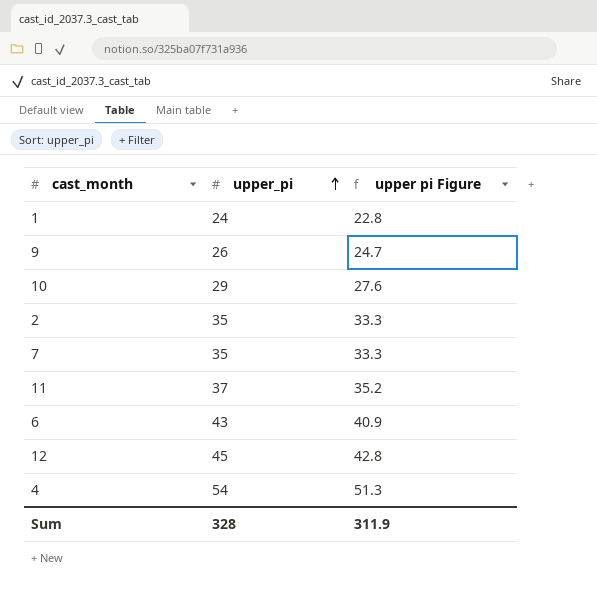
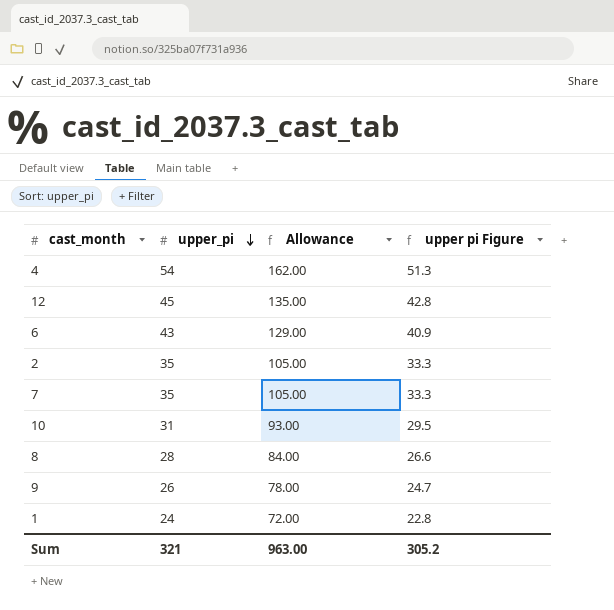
row order: upper_pi ascending -> upper_pi descending
column Allowance | formula: none -> [upper_pi] * 3
row 11: 37 | 35.2 -> none
10 | upper_pi: 29 -> 31
10 | upper pi Figure: 27.6 -> 29.5
row 8: none -> 28 | 84.00 | 26.6
Sum | upper_pi: 328 -> 321
Sum | upper pi Figure: 311.9 -> 305.2

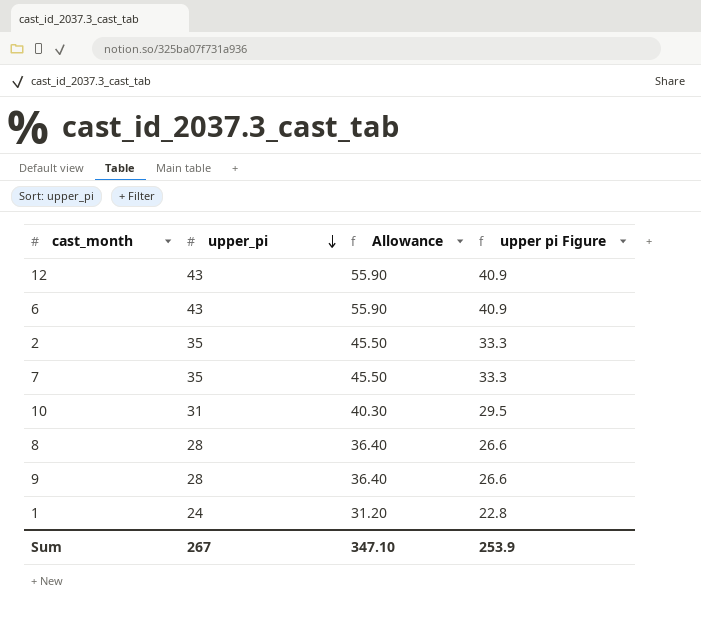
column Allowance | formula: [upper_pi] * 3 -> [upper_pi] * 1.3
row 4: 54 | 162.00 | 51.3 -> none
12 | upper_pi: 45 -> 43
12 | upper pi Figure: 42.8 -> 40.9
9 | upper_pi: 26 -> 28
9 | upper pi Figure: 24.7 -> 26.6
Sum | upper_pi: 321 -> 267
Sum | Allowance: 963.00 -> 347.10
Sum | upper pi Figure: 305.2 -> 253.9

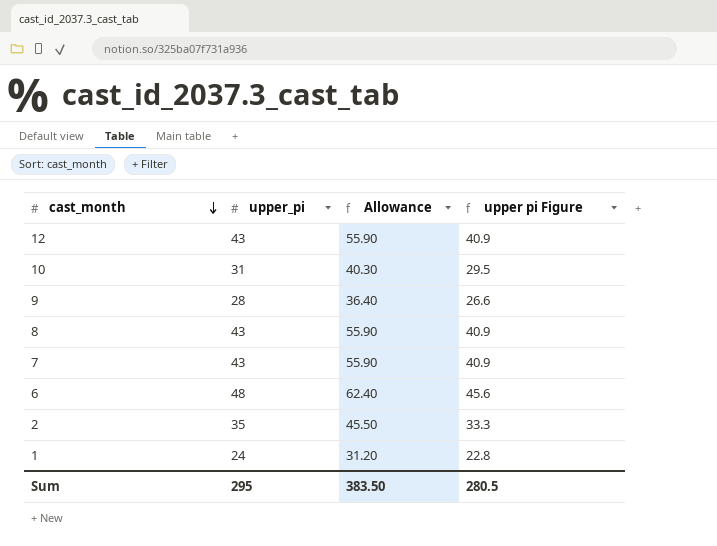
row order: upper_pi descending -> cast_month descending
8 | upper_pi: 28 -> 43
8 | Allowance: 36.40 -> 55.90
8 | upper pi Figure: 26.6 -> 40.9
7 | upper_pi: 35 -> 43
7 | Allowance: 45.50 -> 55.90
7 | upper pi Figure: 33.3 -> 40.9
6 | upper_pi: 43 -> 48
6 | Allowance: 55.90 -> 62.40
6 | upper pi Figure: 40.9 -> 45.6
Sum | upper_pi: 267 -> 295
Sum | Allowance: 347.10 -> 383.50
Sum | upper pi Figure: 253.9 -> 280.5

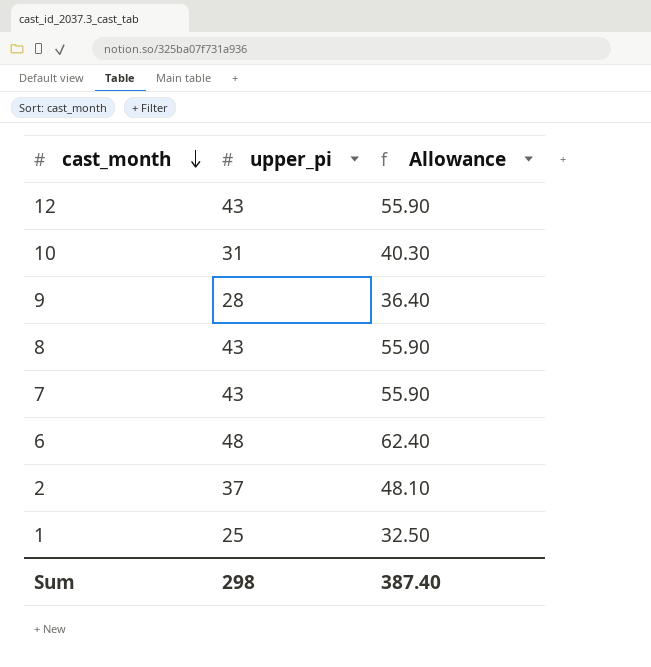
column upper pi Figure | formula: [upper_pi] * 0.95 -> none
2 | upper_pi: 35 -> 37
2 | Allowance: 45.50 -> 48.10
1 | upper_pi: 24 -> 25
1 | Allowance: 31.20 -> 32.50
Sum | upper_pi: 295 -> 298
Sum | Allowance: 383.50 -> 387.40

